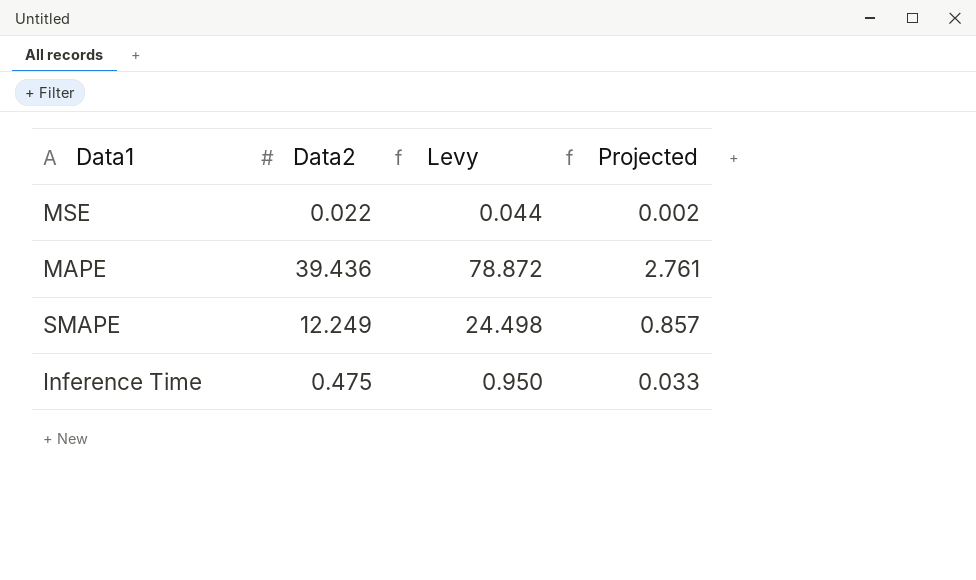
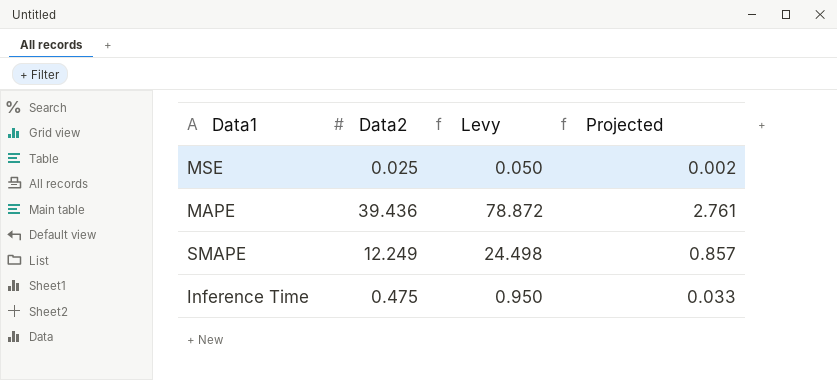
MSE | Data2: 0.022 -> 0.025
MSE | Levy: 0.044 -> 0.050

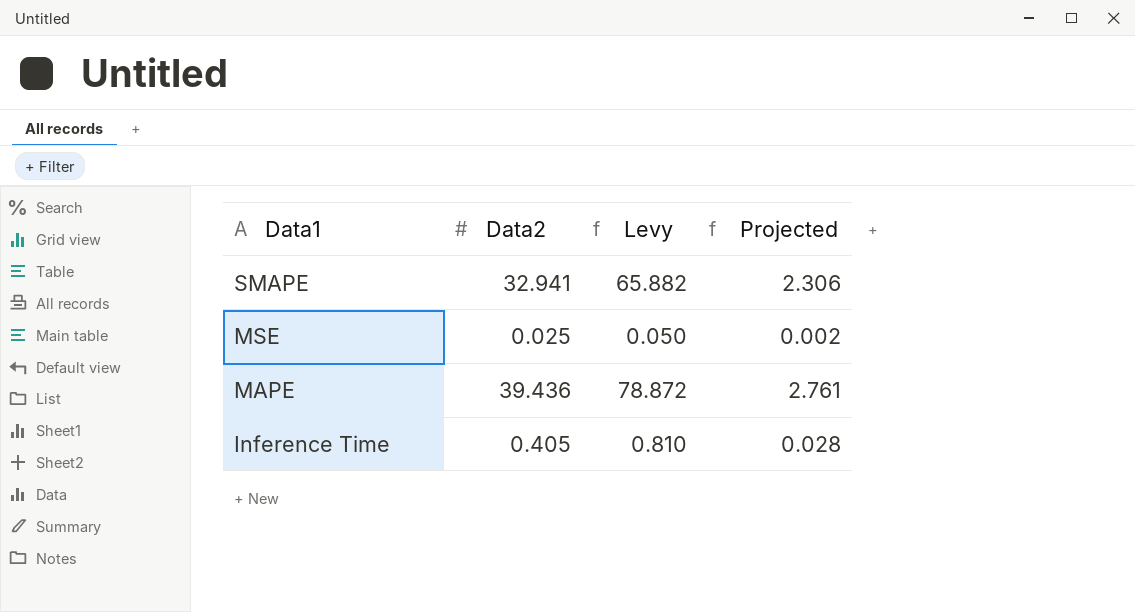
row order: none -> Data1 descending
SMAPE | Data2: 12.249 -> 32.941
SMAPE | Levy: 24.498 -> 65.882
SMAPE | Projected: 0.857 -> 2.306
Inference Time | Data2: 0.475 -> 0.405
Inference Time | Levy: 0.950 -> 0.810
Inference Time | Projected: 0.033 -> 0.028

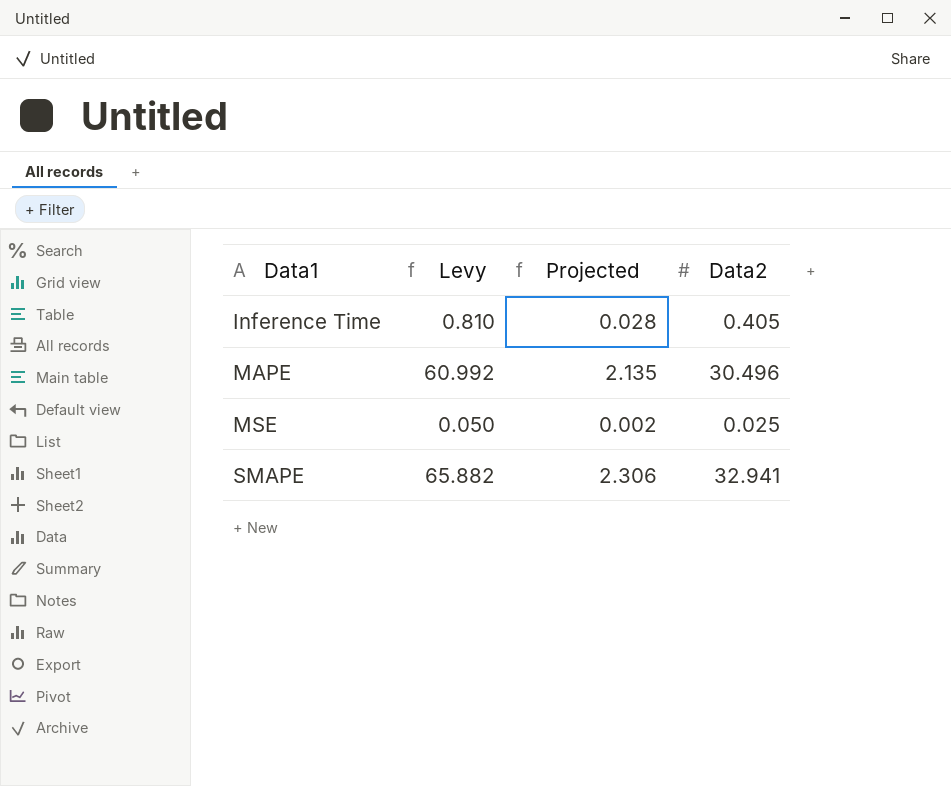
row order: Data1 descending -> Data1 ascending
column Data2 | position: 2 -> 4
MAPE | Levy: 78.872 -> 60.992
MAPE | Projected: 2.761 -> 2.135
MAPE | Data2: 39.436 -> 30.496

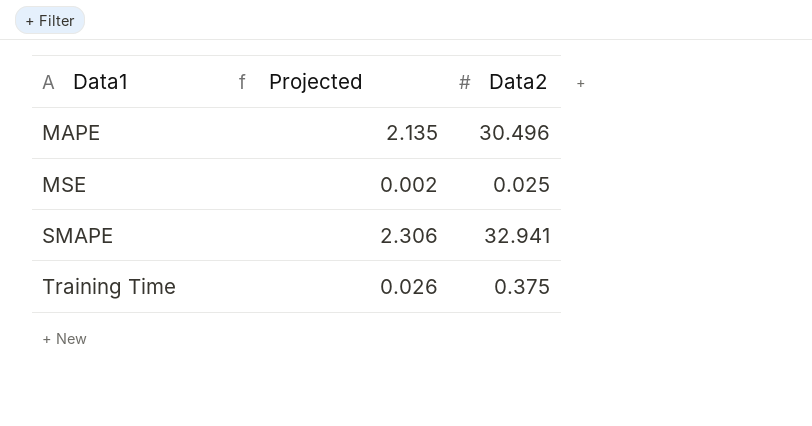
column Levy | formula: [Data2] * 2 -> none
row Inference Time: 0.810 | 0.028 | 0.405 -> none
row Training Time: none -> 0.026 | 0.375

